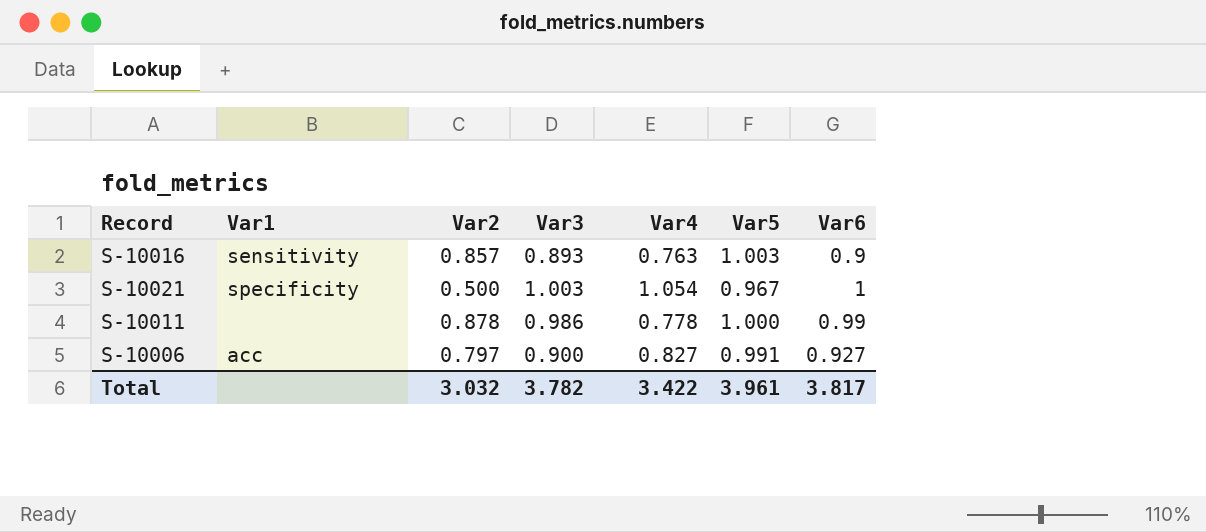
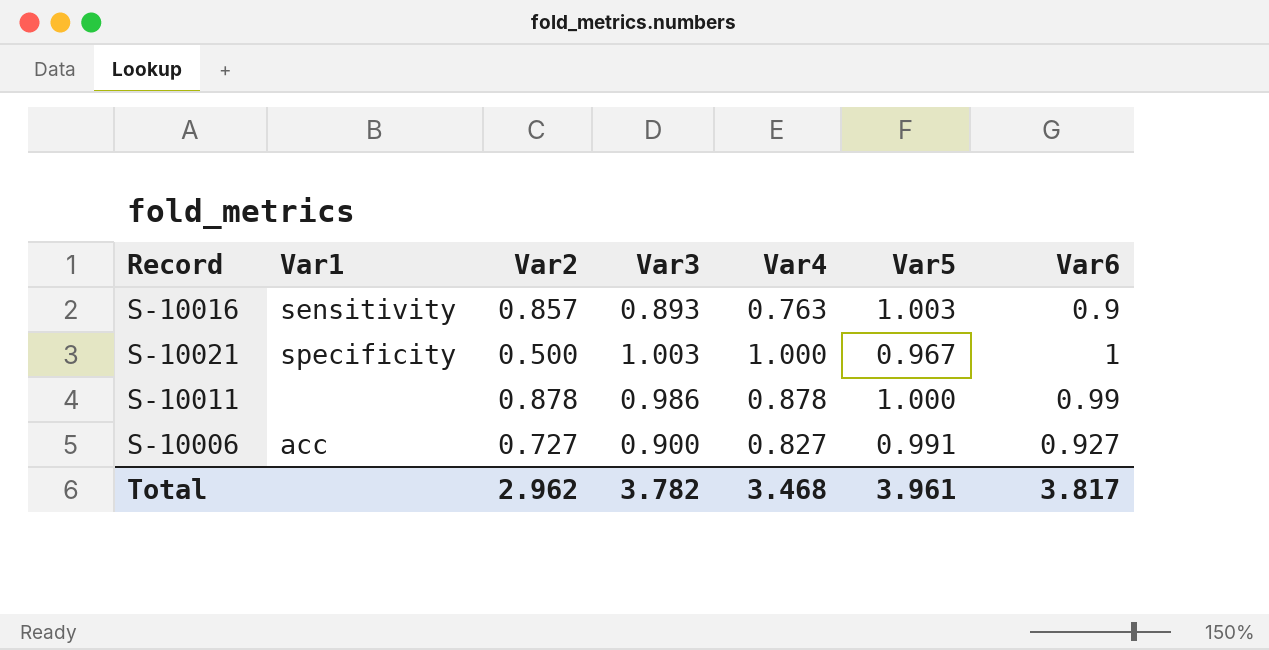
S-10021 | Var4: 1.054 -> 1.000
S-10011 | Var4: 0.778 -> 0.878
S-10006 | Var2: 0.797 -> 0.727
Total | Var2: 3.032 -> 2.962
Total | Var4: 3.422 -> 3.468

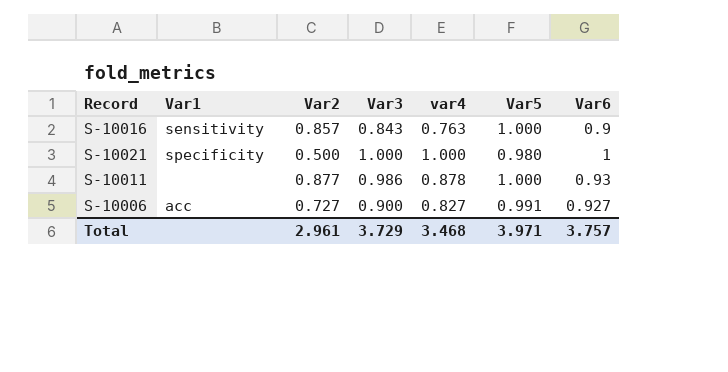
column name: Var4 -> var4
S-10016 | Var3: 0.893 -> 0.843
S-10016 | Var5: 1.003 -> 1.000
S-10021 | Var3: 1.003 -> 1.000
S-10021 | Var5: 0.967 -> 0.980
S-10011 | Var2: 0.878 -> 0.877
S-10011 | Var6: 0.99 -> 0.93
Total | Var2: 2.962 -> 2.961
Total | Var3: 3.782 -> 3.729
Total | Var5: 3.961 -> 3.971
Total | Var6: 3.817 -> 3.757

